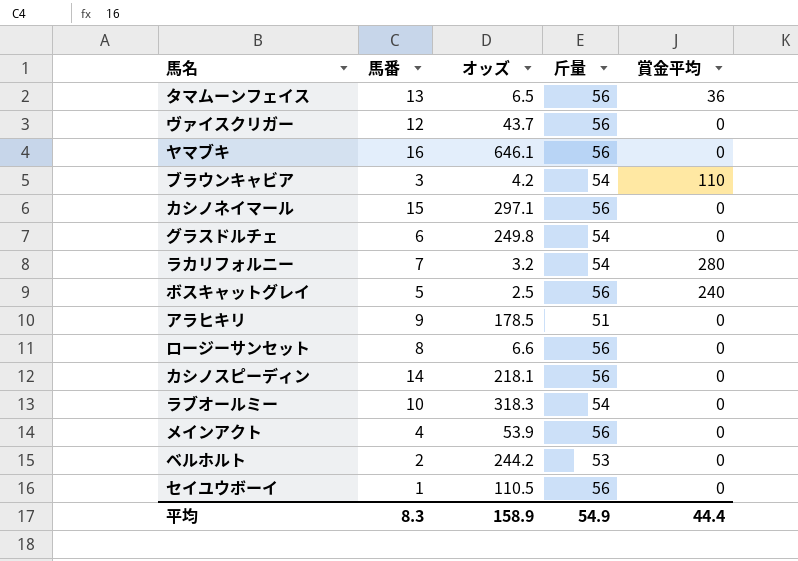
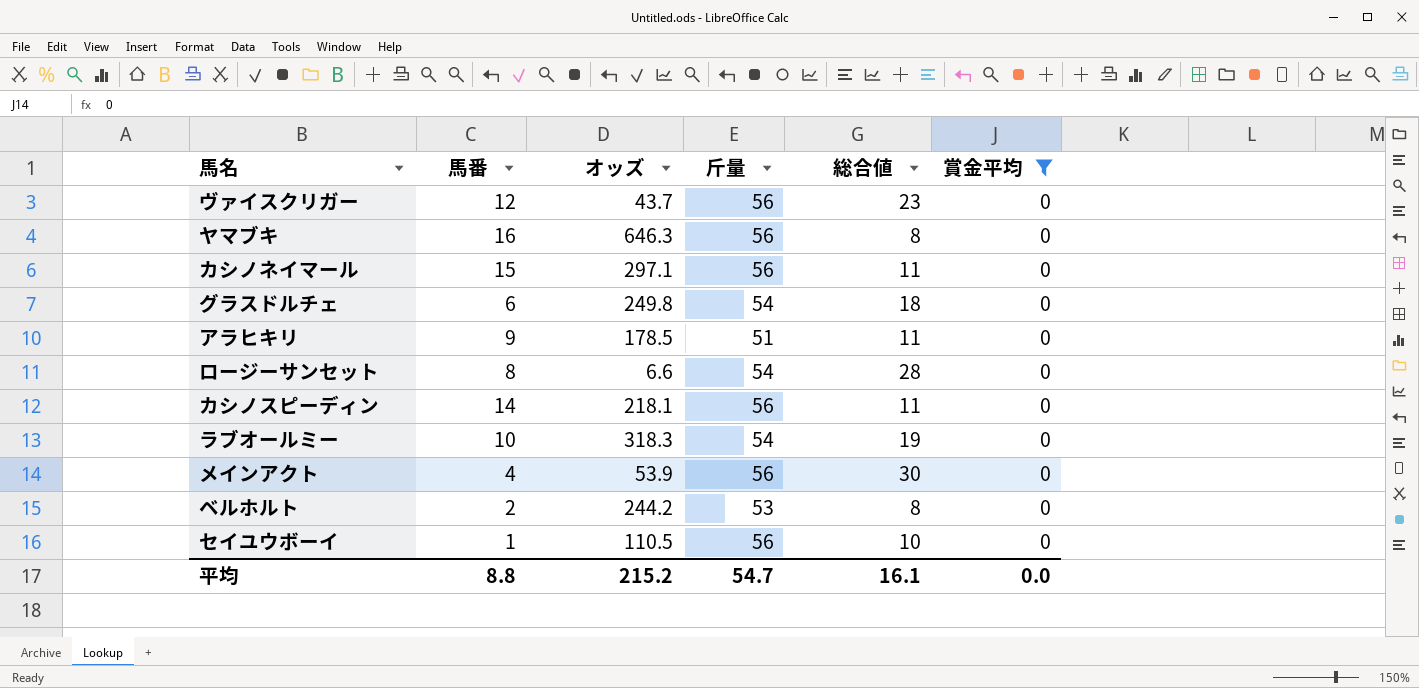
filter: none -> 賞金平均 = 0
column 総合値 | position: none -> 5
ヤマブキ | オッズ: 646.1 -> 646.3
ロージーサンセット | 斤量: 56 -> 54
平均 | 馬番: 8.3 -> 8.8
平均 | オッズ: 158.9 -> 215.2
平均 | 斤量: 54.9 -> 54.7
平均 | 賞金平均: 44.4 -> 0.0

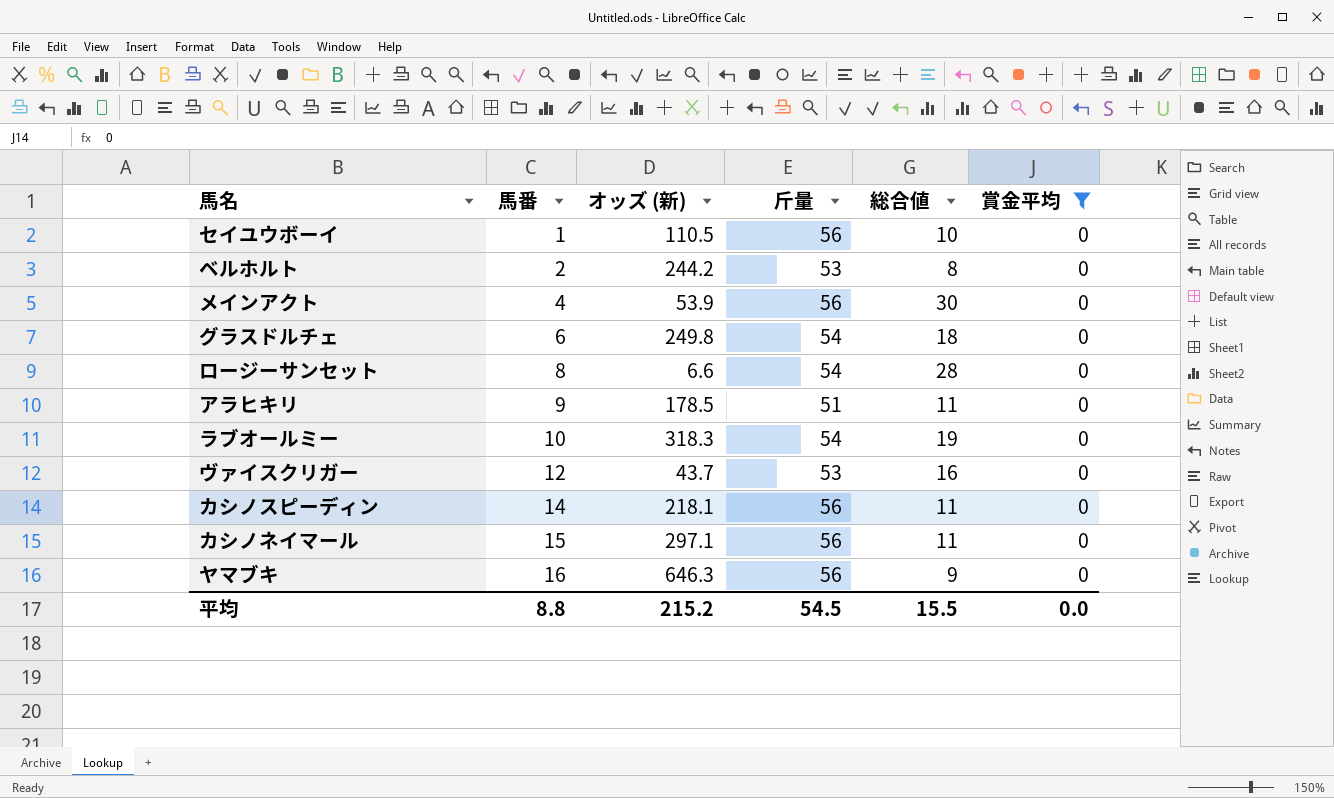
row order: none -> 馬番 ascending
column name: オッズ -> オッズ (新)
ヴァイスクリガー | 斤量: 56 -> 53
ヴァイスクリガー | 総合値: 23 -> 16
ヤマブキ | 総合値: 8 -> 9
平均 | 斤量: 54.7 -> 54.5
平均 | 総合値: 16.1 -> 15.5

